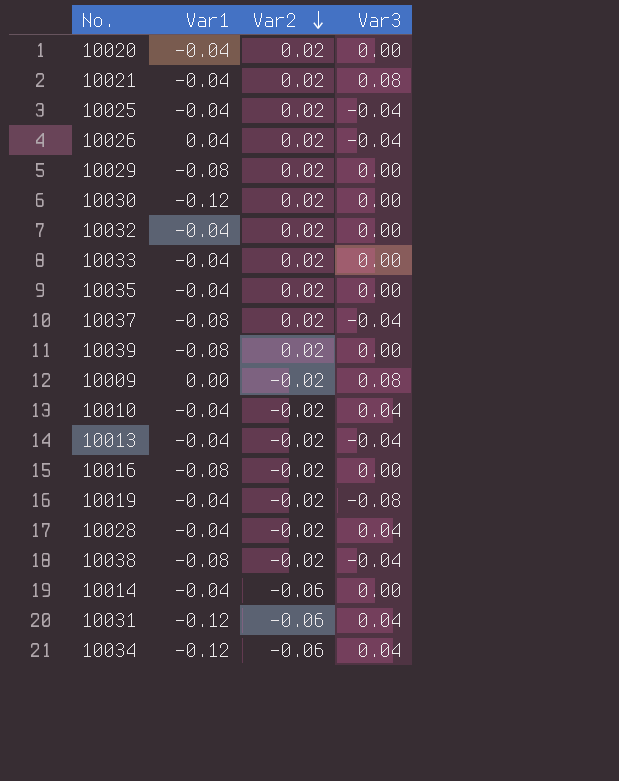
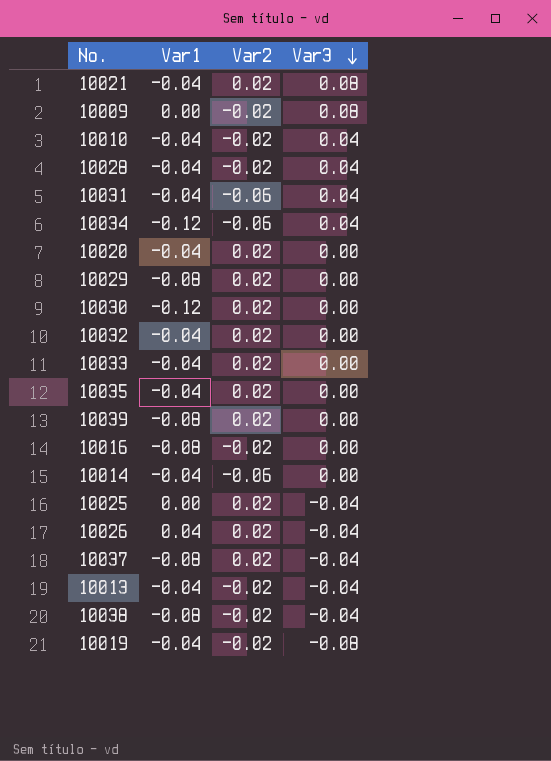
row order: Var2 descending -> Var3 descending
10031 | Var1: -0.12 -> -0.04
10025 | Var1: -0.04 -> 0.00

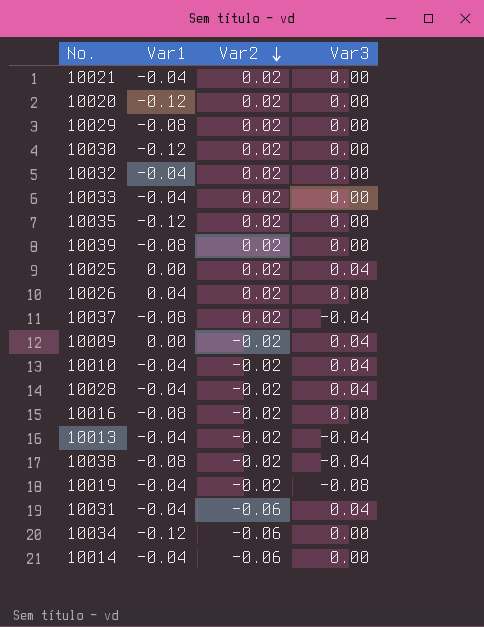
row order: Var3 descending -> Var2 descending
10021 | Var3: 0.08 -> 0.00
10020 | Var1: -0.04 -> -0.12
10035 | Var1: -0.04 -> -0.12
10025 | Var3: -0.04 -> 0.04
10026 | Var3: -0.04 -> 0.00
10009 | Var3: 0.08 -> 0.04
10034 | Var3: 0.04 -> 0.00

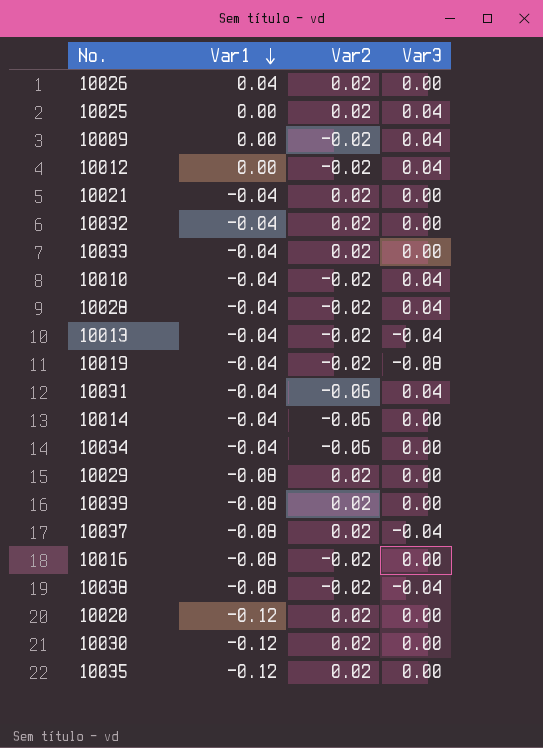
row order: Var2 descending -> Var1 descending
row 10012: none -> 0.00 | -0.02 | 0.04
10034 | Var1: -0.12 -> -0.04

